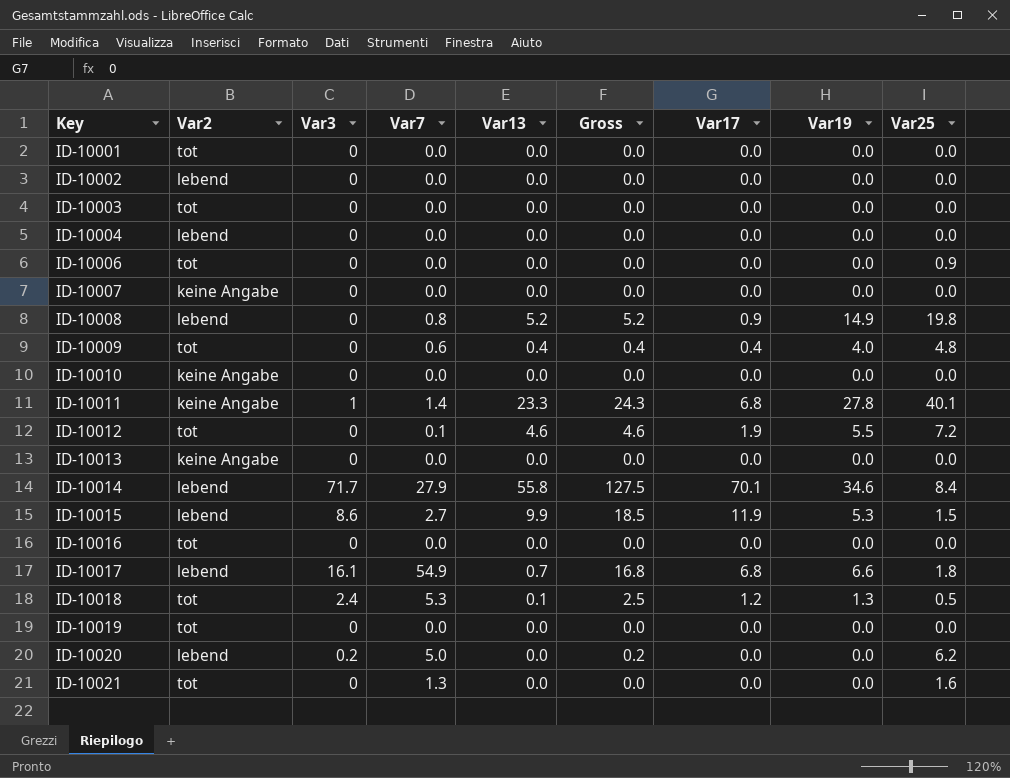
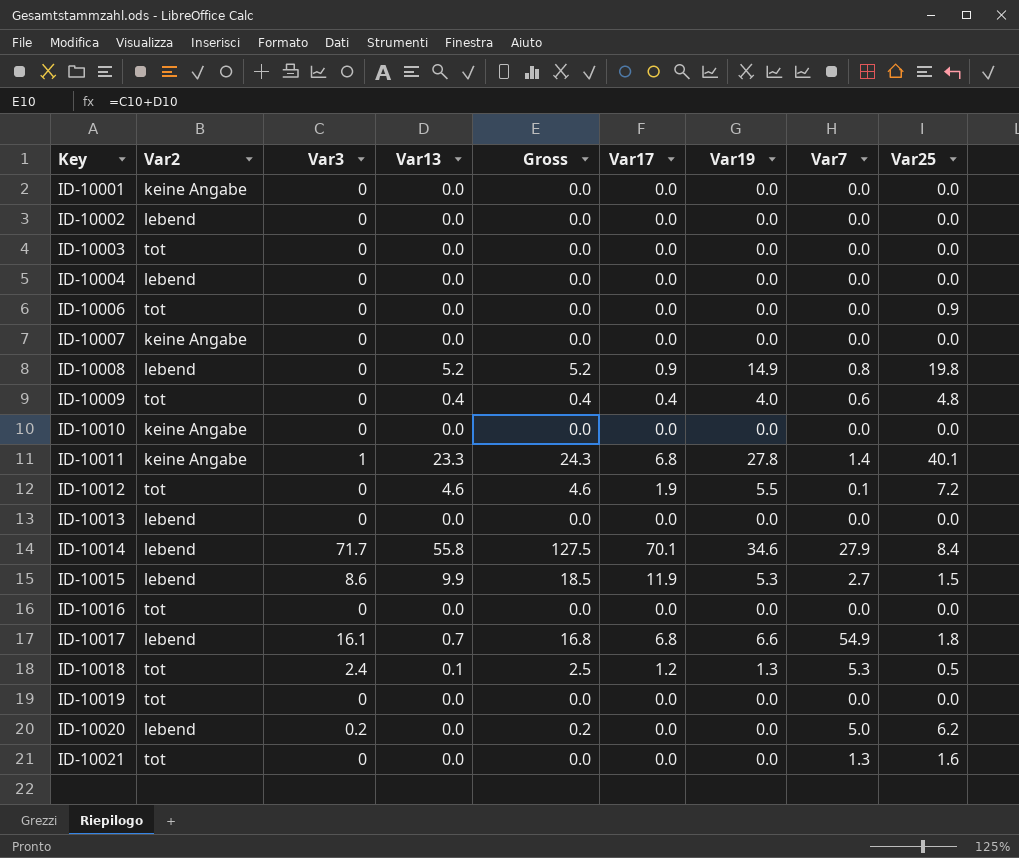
column Var7 | position: 4 -> 8
ID-10001 | Var2: tot -> keine Angabe
ID-10013 | Var2: keine Angabe -> lebend

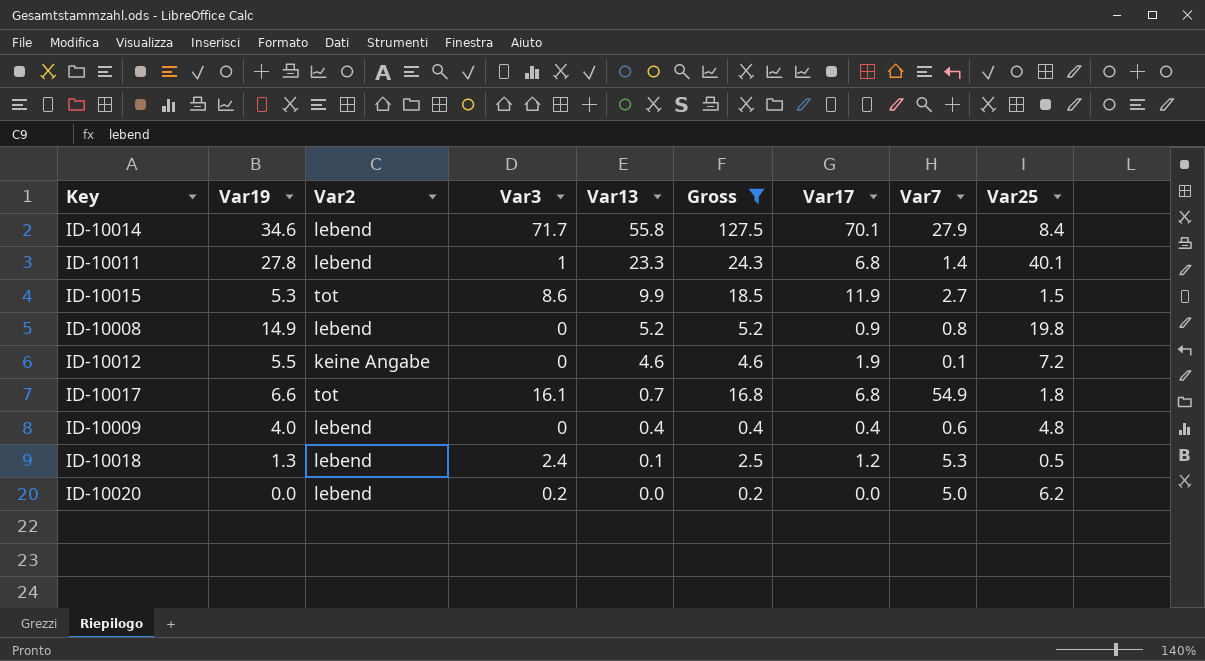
filter: none -> Gross != 0.0
row order: Key ascending -> Var13 descending
column Var19 | position: 7 -> 2
ID-10011 | Var2: keine Angabe -> lebend
ID-10015 | Var2: lebend -> tot
ID-10012 | Var2: tot -> keine Angabe
ID-10017 | Var2: lebend -> tot
ID-10009 | Var2: tot -> lebend
ID-10018 | Var2: tot -> lebend

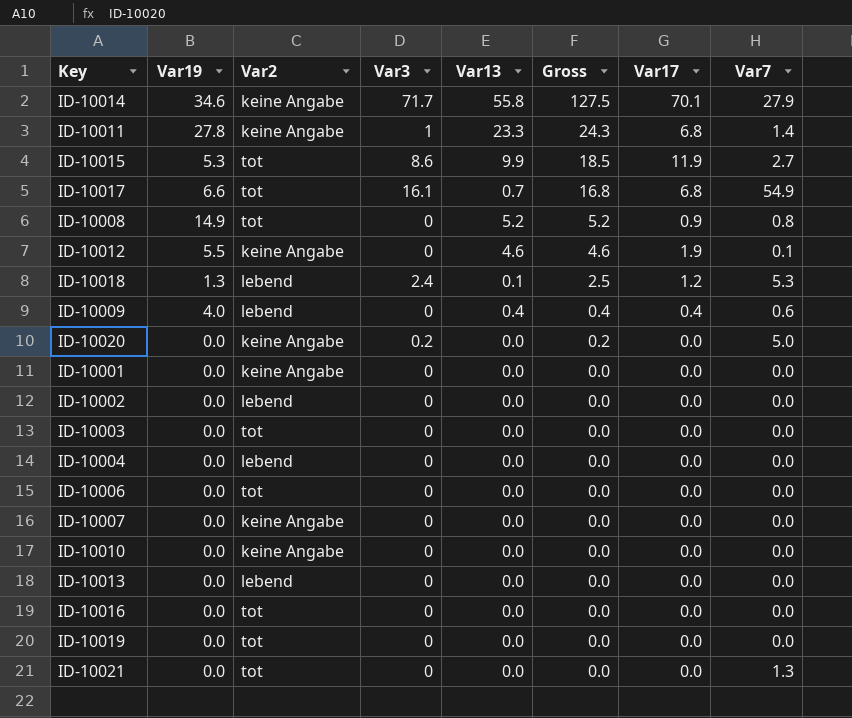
filter: Gross != 0.0 -> none
row order: Var13 descending -> Gross descending
column Var25 | position: 9 -> none
ID-10014 | Var2: lebend -> keine Angabe
ID-10011 | Var2: lebend -> keine Angabe
ID-10008 | Var2: lebend -> tot
ID-10020 | Var2: lebend -> keine Angabe

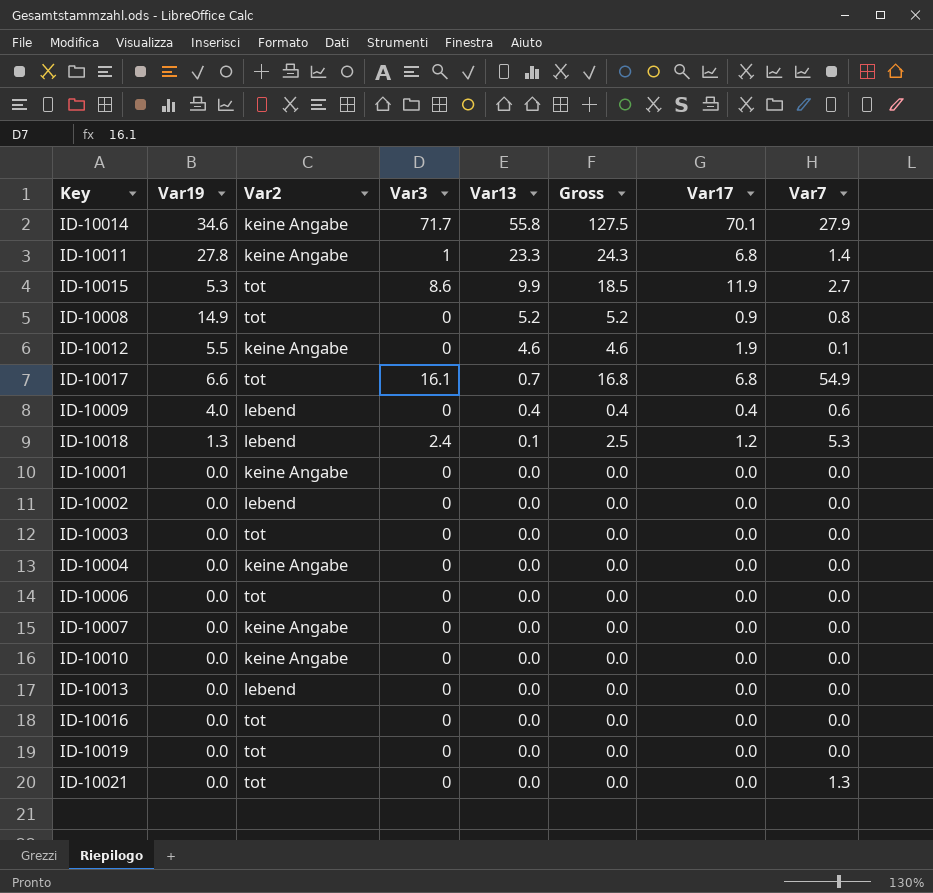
row order: Gross descending -> Var13 descending
row ID-10020: 0.0 | keine Angabe | 0.2 | 0.0 | 0.2 | 0.0 | 5.0 -> none
ID-10004 | Var2: lebend -> keine Angabe

